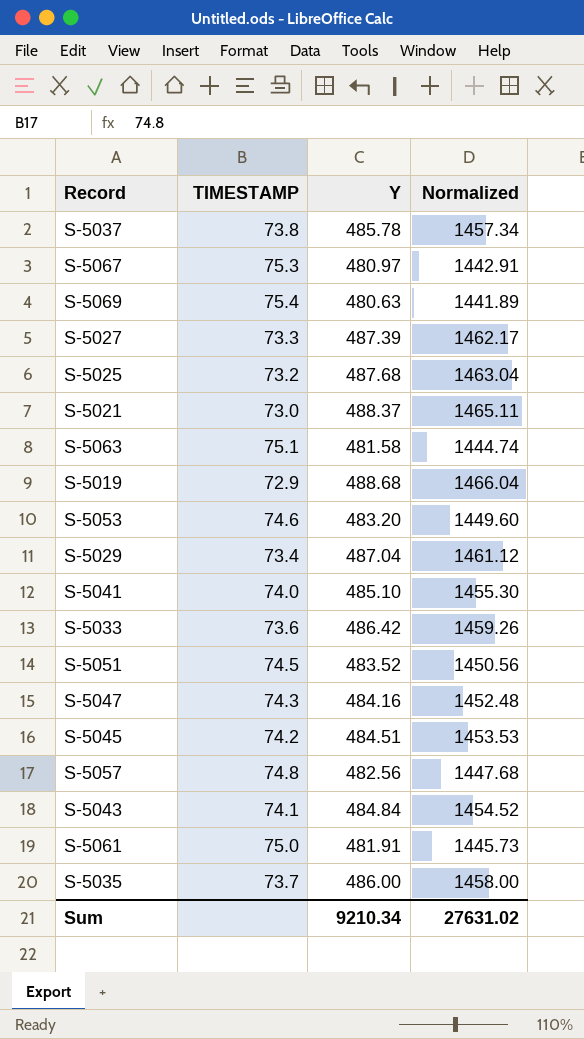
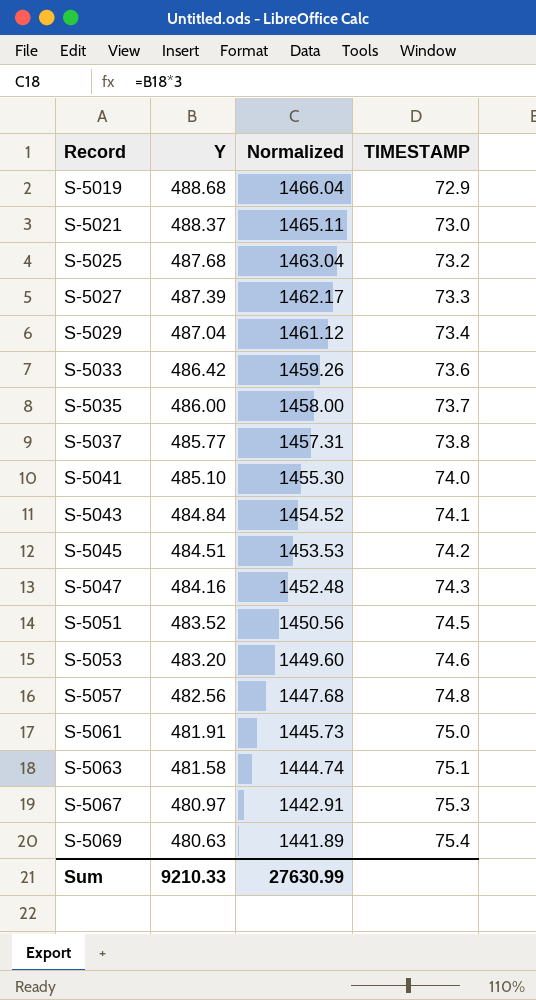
row order: none -> Record ascending
column TIMESTAMP | position: 2 -> 4
S-5037 | Y: 485.78 -> 485.77
S-5037 | Normalized: 1457.34 -> 1457.31
Sum | Y: 9210.34 -> 9210.33
Sum | Normalized: 27631.02 -> 27630.99

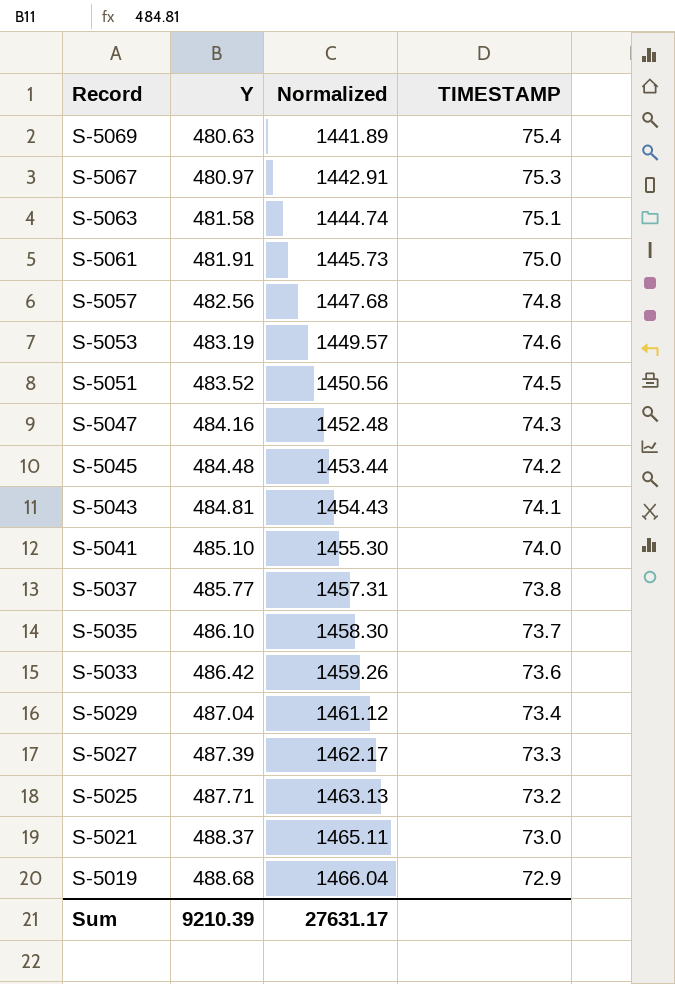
row order: Record ascending -> Record descending
S-5053 | Y: 483.20 -> 483.19
S-5053 | Normalized: 1449.60 -> 1449.57
S-5045 | Y: 484.51 -> 484.48
S-5045 | Normalized: 1453.53 -> 1453.44
S-5043 | Y: 484.84 -> 484.81
S-5043 | Normalized: 1454.52 -> 1454.43
S-5035 | Y: 486.00 -> 486.10
S-5035 | Normalized: 1458.00 -> 1458.30
S-5025 | Y: 487.68 -> 487.71
S-5025 | Normalized: 1463.04 -> 1463.13
Sum | Y: 9210.33 -> 9210.39
Sum | Normalized: 27630.99 -> 27631.17

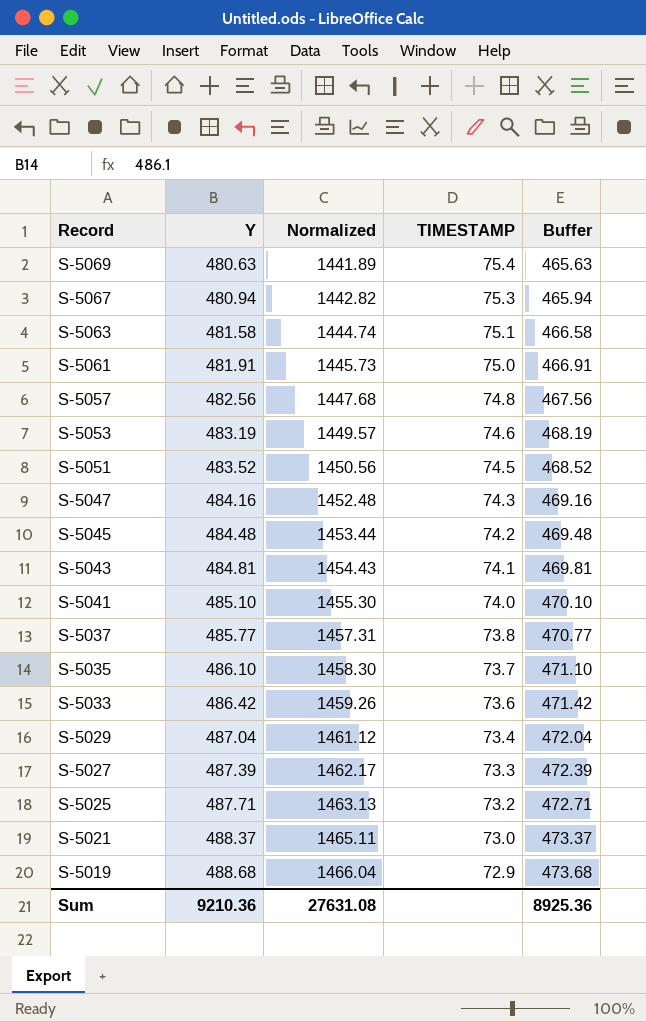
column Buffer | formula: none -> [Y] - 15
S-5067 | Y: 480.97 -> 480.94
S-5067 | Normalized: 1442.91 -> 1442.82
Sum | Y: 9210.39 -> 9210.36
Sum | Normalized: 27631.17 -> 27631.08

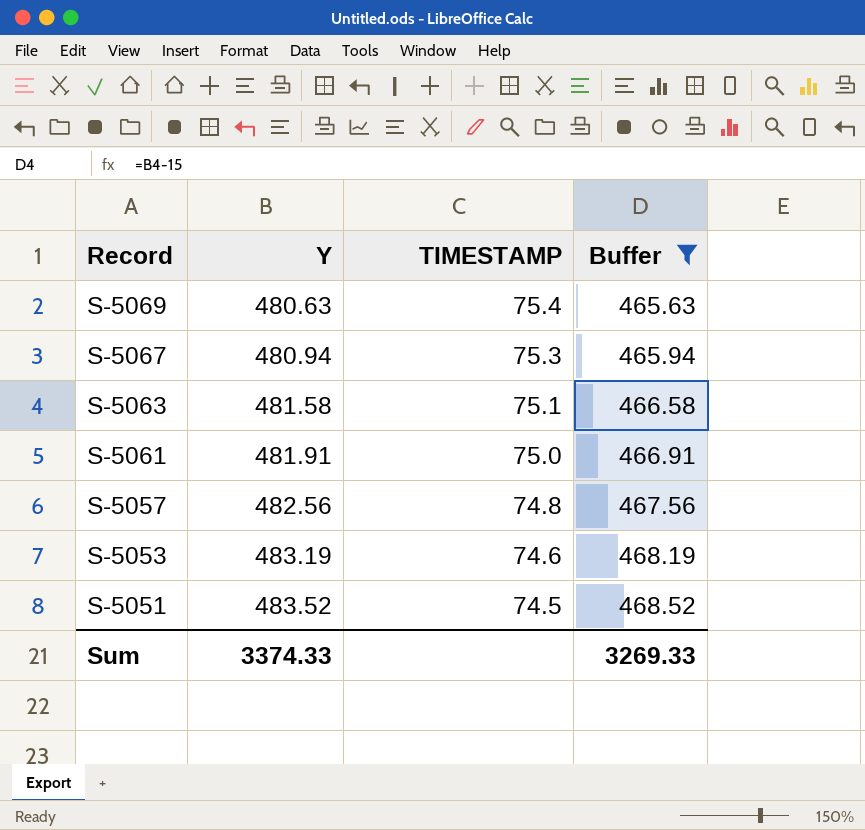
filter: none -> Buffer <= 468.52
column Normalized | formula: [Y] * 3 -> none
Sum | Y: 9210.36 -> 3374.33
Sum | Buffer: 8925.36 -> 3269.33

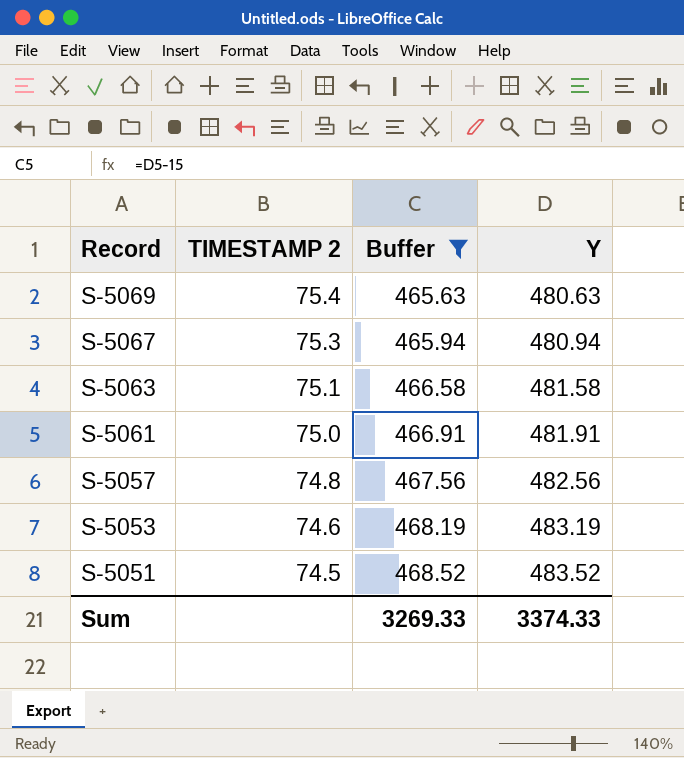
column name: TIMESTAMP -> TIMESTAMP 2
column Y | position: 2 -> 4

